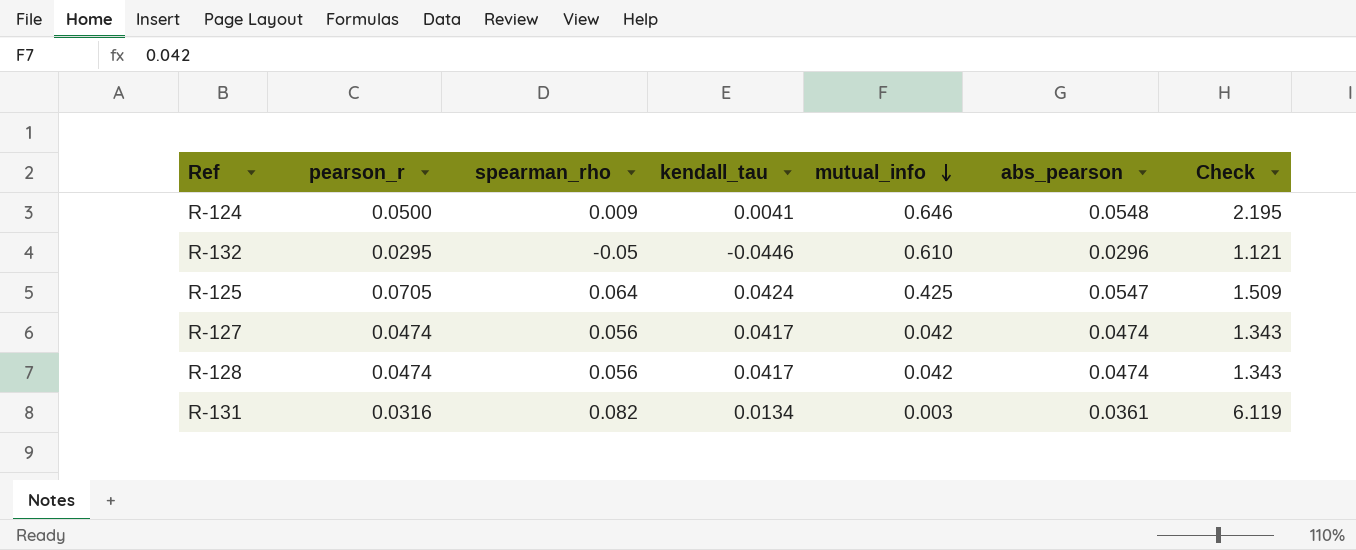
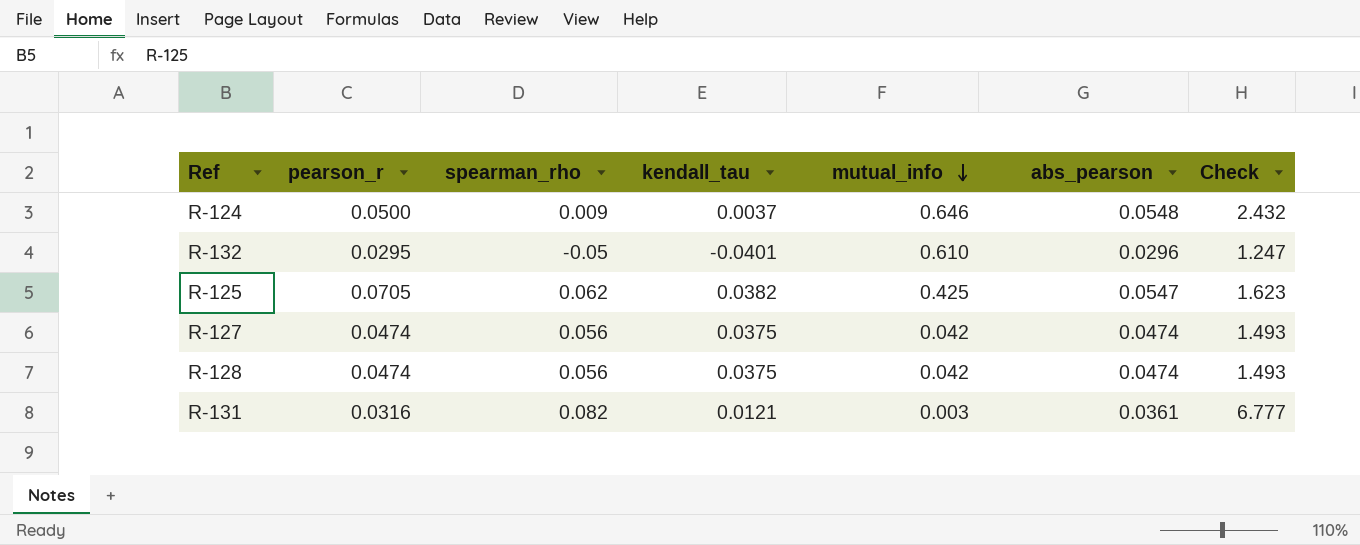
R-124 | kendall_tau: 0.0041 -> 0.0037
R-124 | Check: 2.195 -> 2.432
R-132 | kendall_tau: -0.0446 -> -0.0401
R-132 | Check: 1.121 -> 1.247
R-125 | spearman_rho: 0.064 -> 0.062
R-125 | kendall_tau: 0.0424 -> 0.0382
R-125 | Check: 1.509 -> 1.623
R-127 | kendall_tau: 0.0417 -> 0.0375
R-127 | Check: 1.343 -> 1.493
R-128 | kendall_tau: 0.0417 -> 0.0375
R-128 | Check: 1.343 -> 1.493
R-131 | kendall_tau: 0.0134 -> 0.0121
R-131 | Check: 6.119 -> 6.777

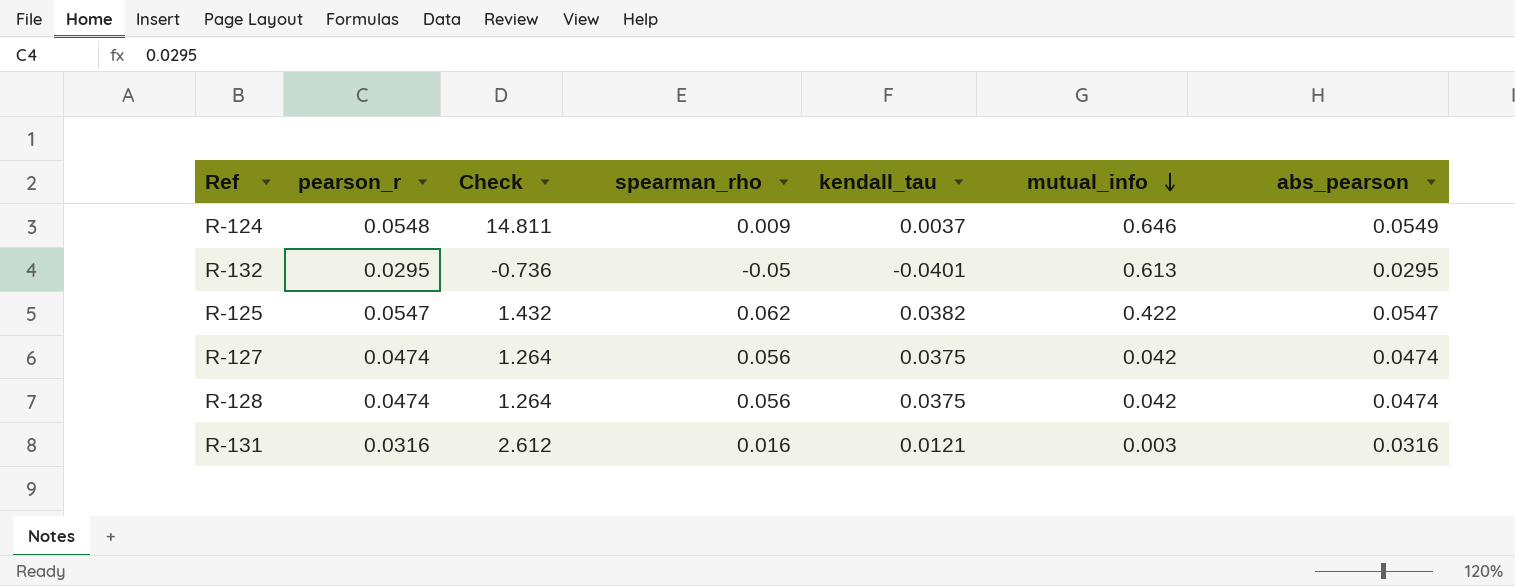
column Check | formula: [spearman_rho] / [kendall_tau] -> [pearson_r] / [kendall_tau]
column Check | position: 7 -> 3
R-124 | pearson_r: 0.0500 -> 0.0548
R-124 | abs_pearson: 0.0548 -> 0.0549
R-132 | mutual_info: 0.610 -> 0.613
R-132 | abs_pearson: 0.0296 -> 0.0295
R-125 | pearson_r: 0.0705 -> 0.0547
R-125 | mutual_info: 0.425 -> 0.422
R-131 | spearman_rho: 0.082 -> 0.016
R-131 | abs_pearson: 0.0361 -> 0.0316

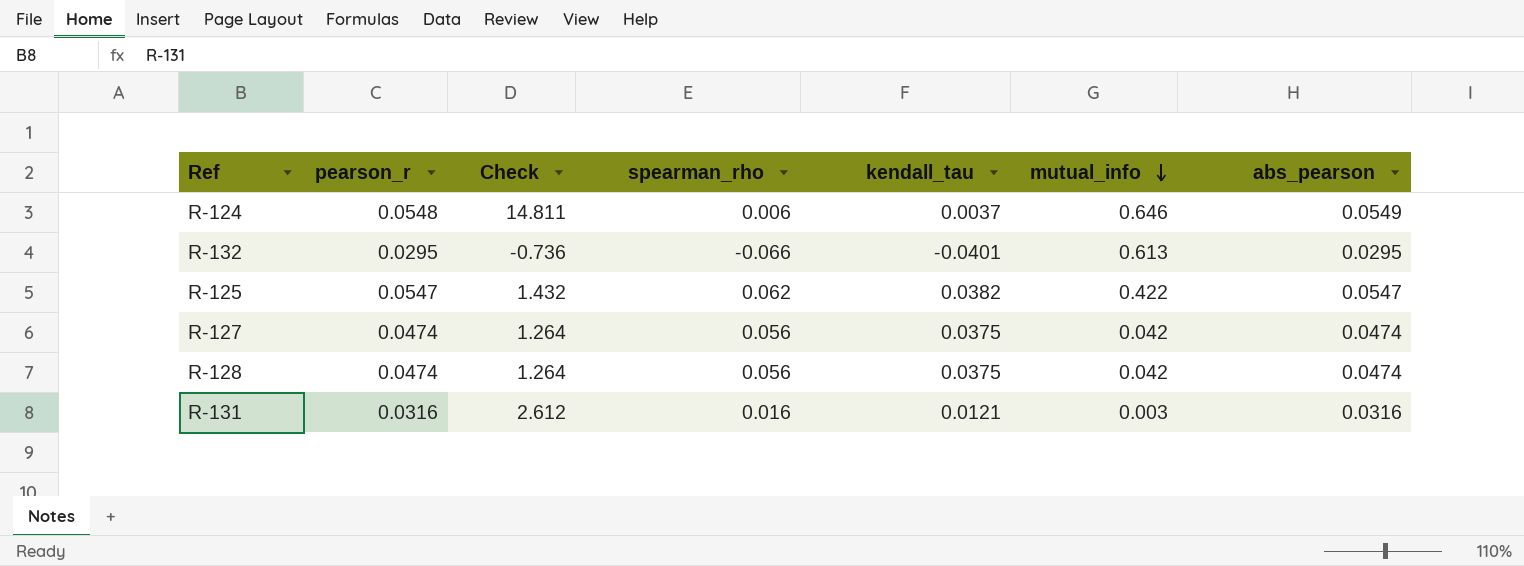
R-124 | spearman_rho: 0.009 -> 0.006
R-132 | spearman_rho: -0.05 -> -0.066

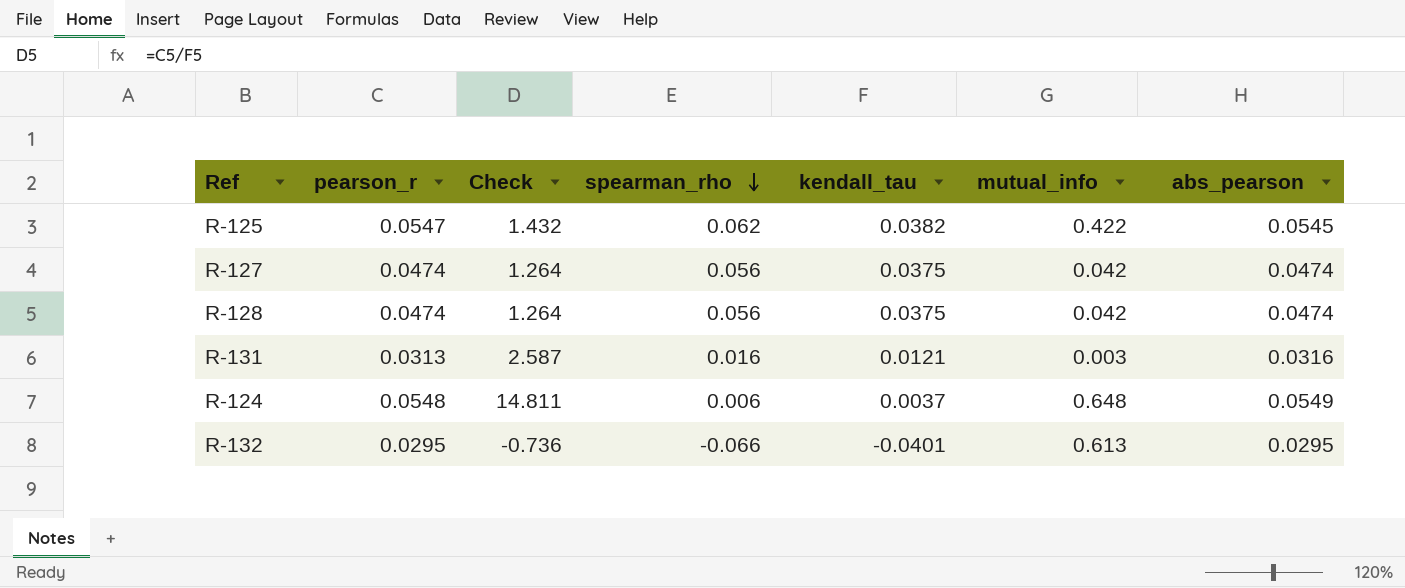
row order: mutual_info descending -> spearman_rho descending
R-125 | abs_pearson: 0.0547 -> 0.0545
R-131 | pearson_r: 0.0316 -> 0.0313
R-131 | Check: 2.612 -> 2.587
R-124 | mutual_info: 0.646 -> 0.648

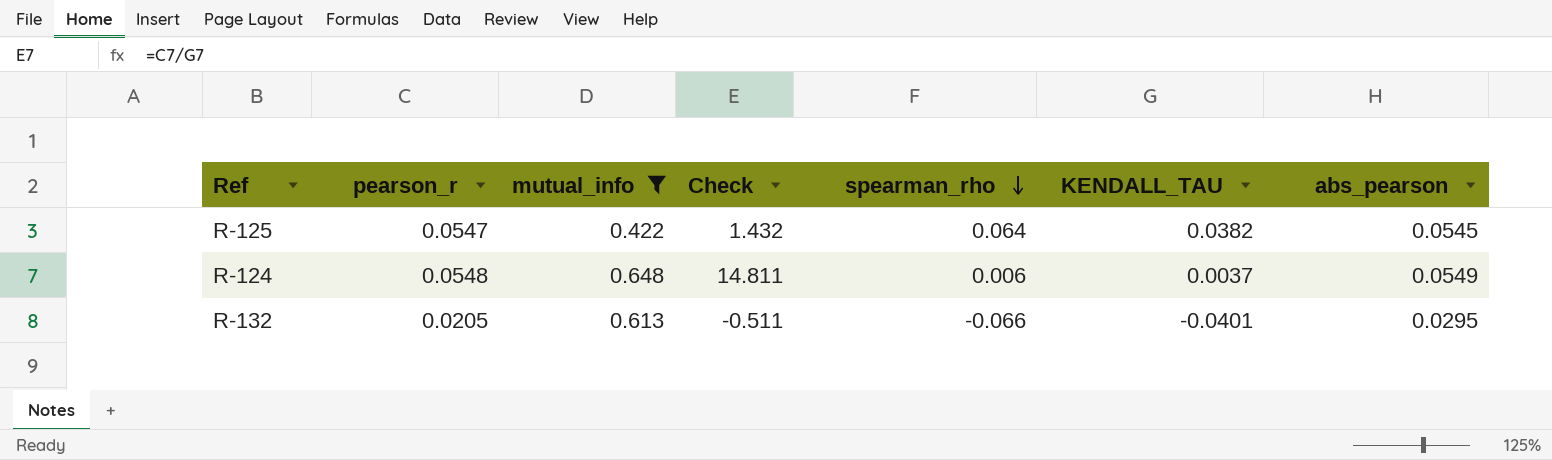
filter: none -> mutual_info >= 0.422
column mutual_info | position: 6 -> 3
column name: kendall_tau -> KENDALL_TAU
R-125 | spearman_rho: 0.062 -> 0.064
R-132 | pearson_r: 0.0295 -> 0.0205
R-132 | Check: -0.736 -> -0.511

